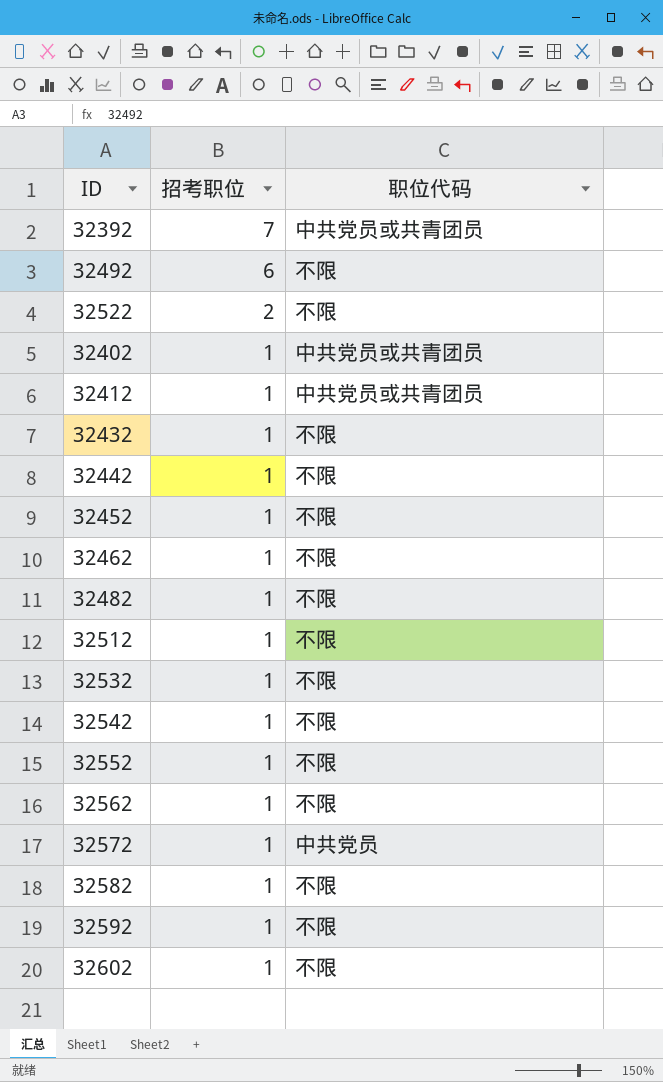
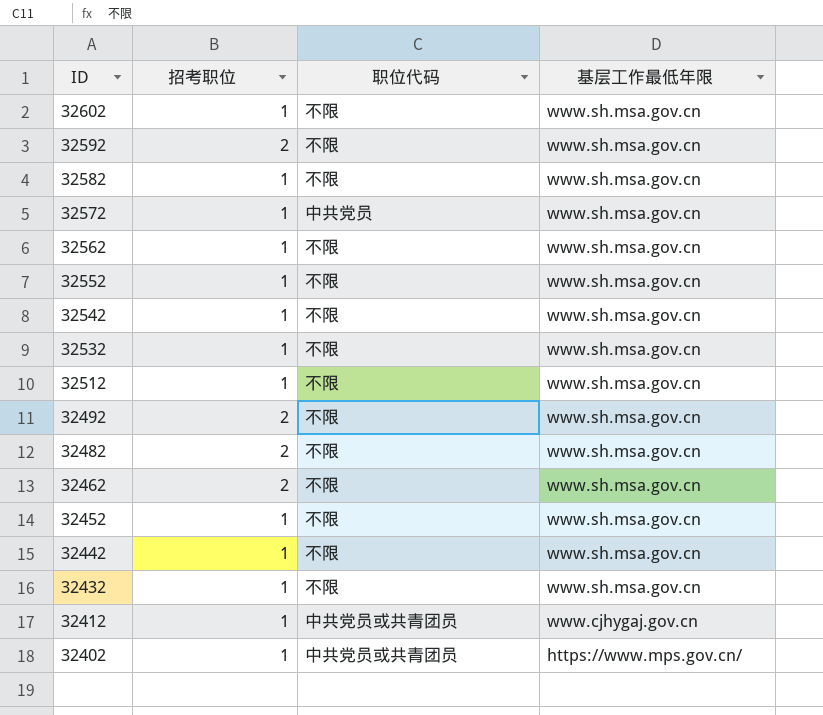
row order: 招考职位 descending -> ID descending
column 基层工作最低年限 | position: none -> 4
row 32392: 7 | 中共党员或共青团员 -> none
row 32522: 2 | 不限 -> none
32592 | 招考职位: 1 -> 2
32492 | 招考职位: 6 -> 2
32482 | 招考职位: 1 -> 2
32462 | 招考职位: 1 -> 2

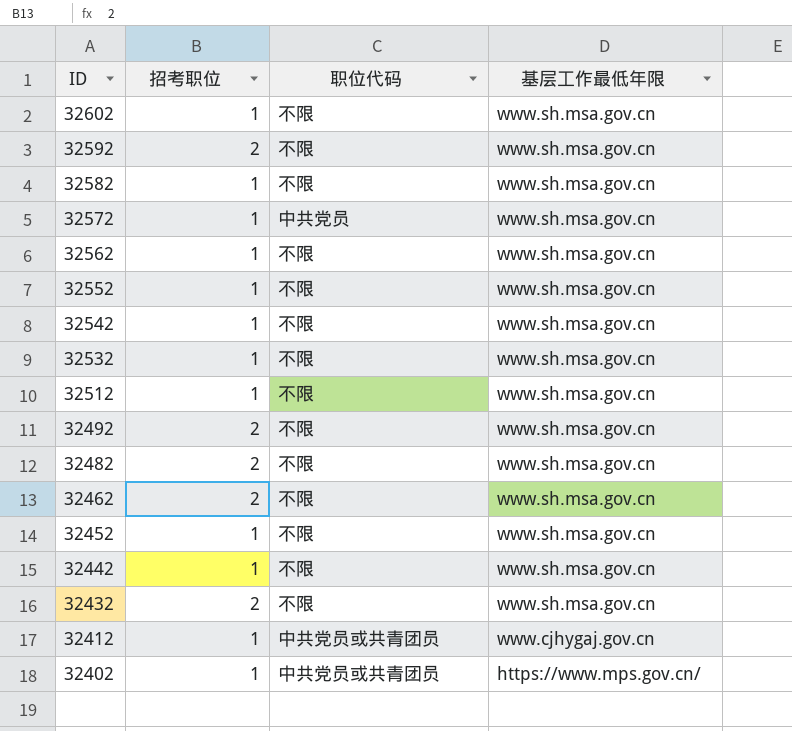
32432 | 招考职位: 1 -> 2

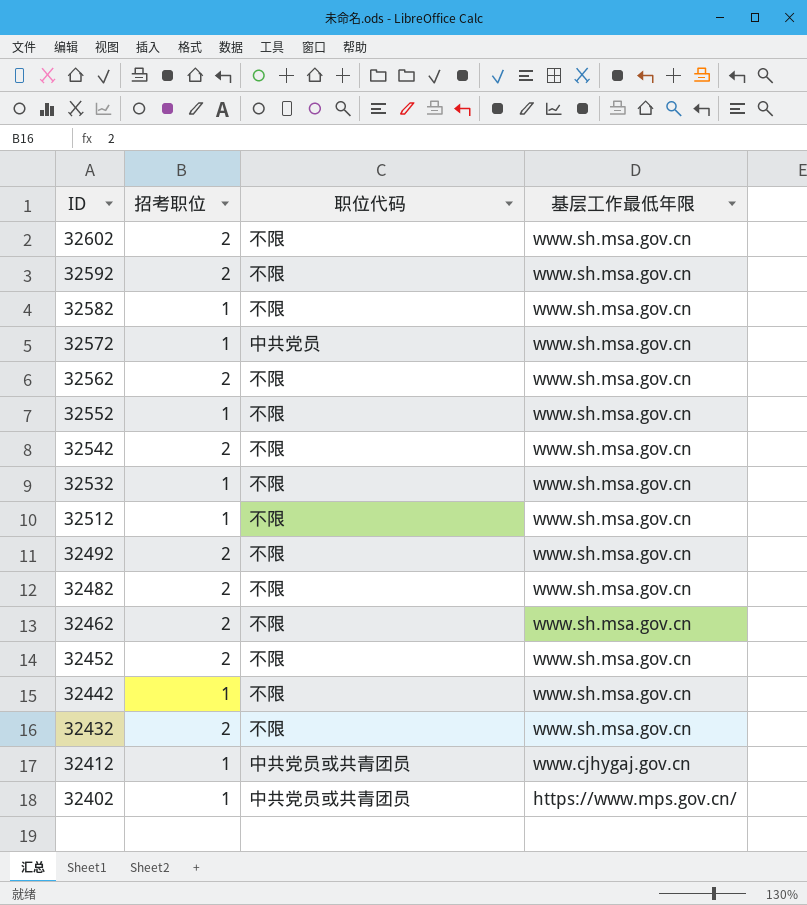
32602 | 招考职位: 1 -> 2
32562 | 招考职位: 1 -> 2
32542 | 招考职位: 1 -> 2
32452 | 招考职位: 1 -> 2

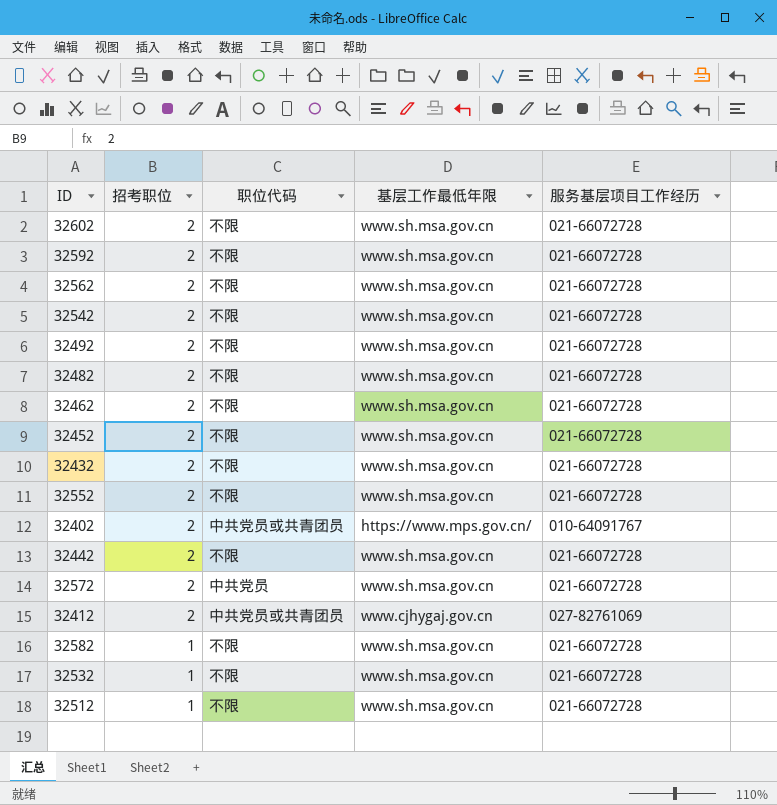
row order: ID descending -> 招考职位 descending
column 服务基层项目工作经历 | position: none -> 5
32552 | 招考职位: 1 -> 2
32402 | 招考职位: 1 -> 2
32442 | 招考职位: 1 -> 2
32572 | 招考职位: 1 -> 2
32412 | 招考职位: 1 -> 2

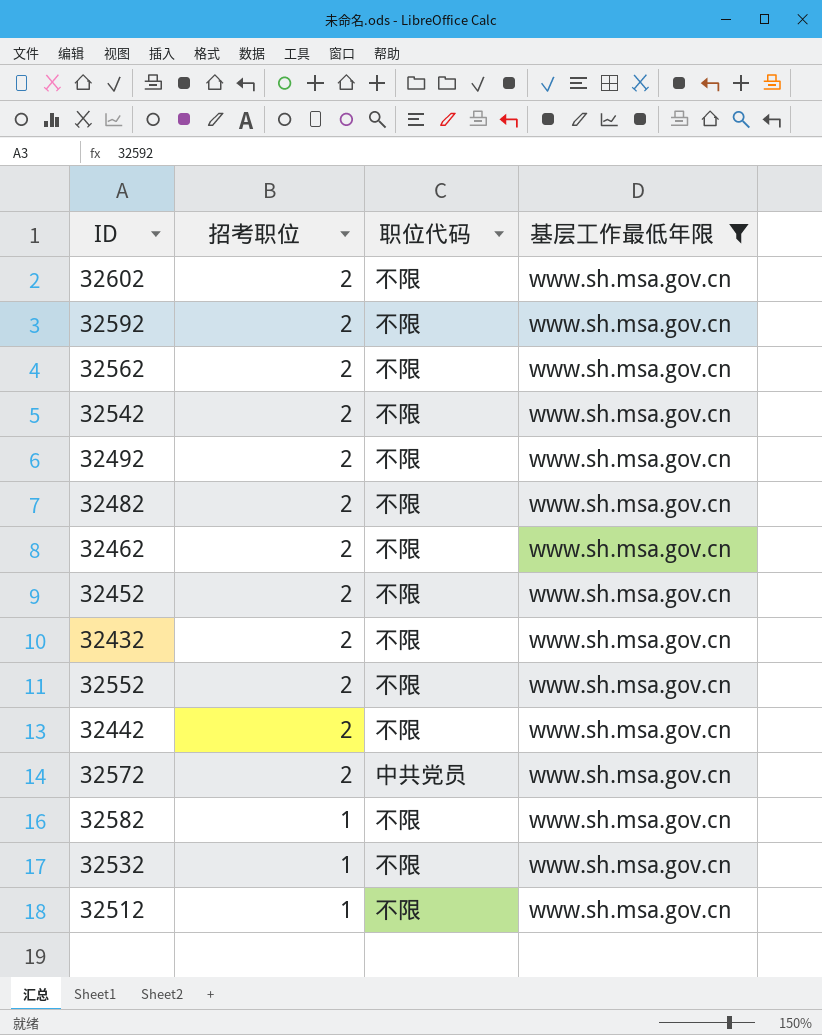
filter: none -> 基层工作最低年限 = www.sh.msa.gov.cn
column 服务基层项目工作经历 | position: 5 -> none

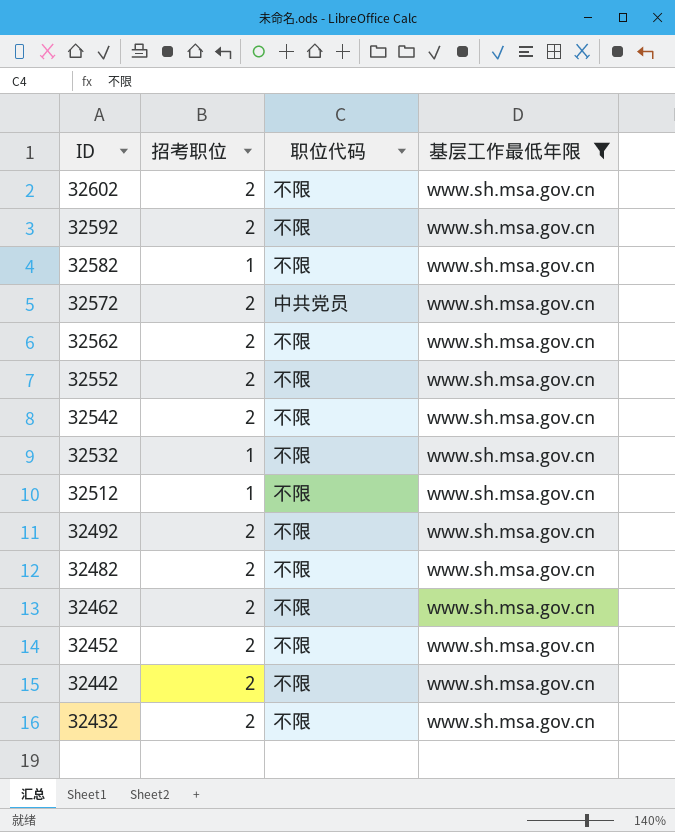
row order: 招考职位 descending -> ID descending

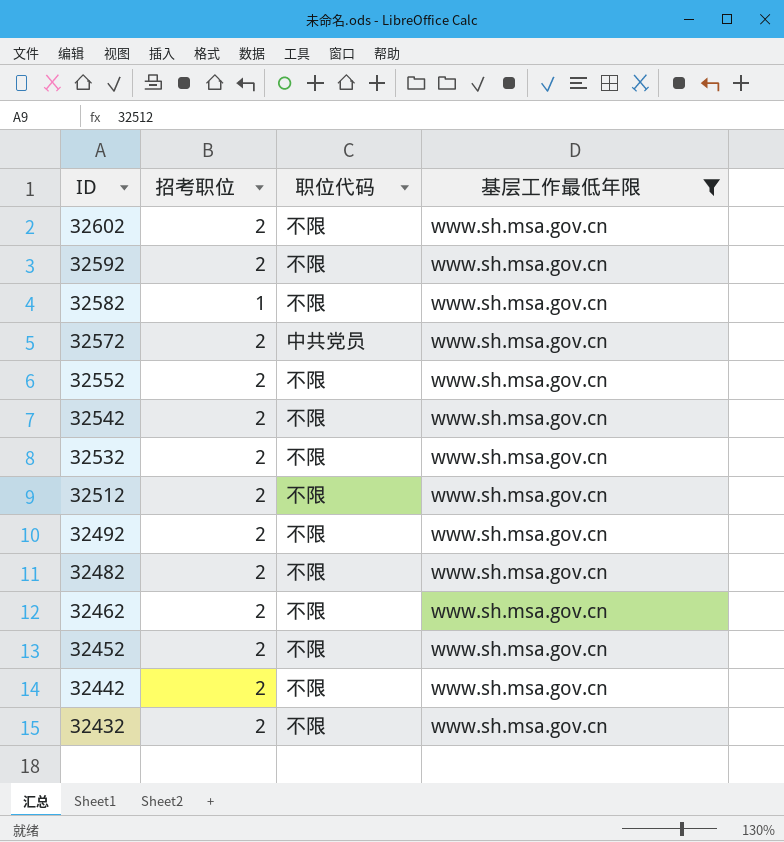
row 32562: 2 | 不限 | www.sh.msa.gov.cn -> none
32532 | 招考职位: 1 -> 2
32512 | 招考职位: 1 -> 2

